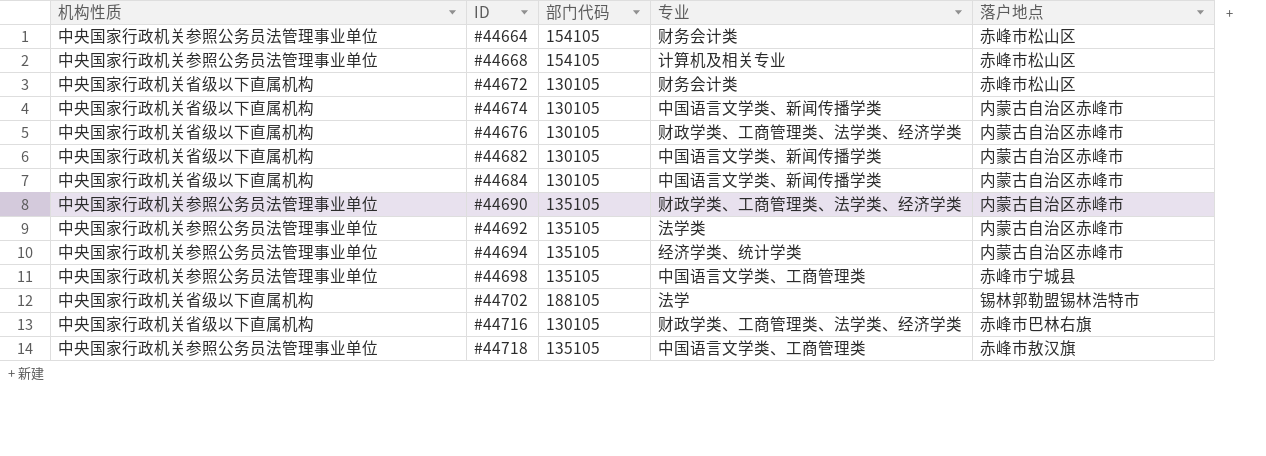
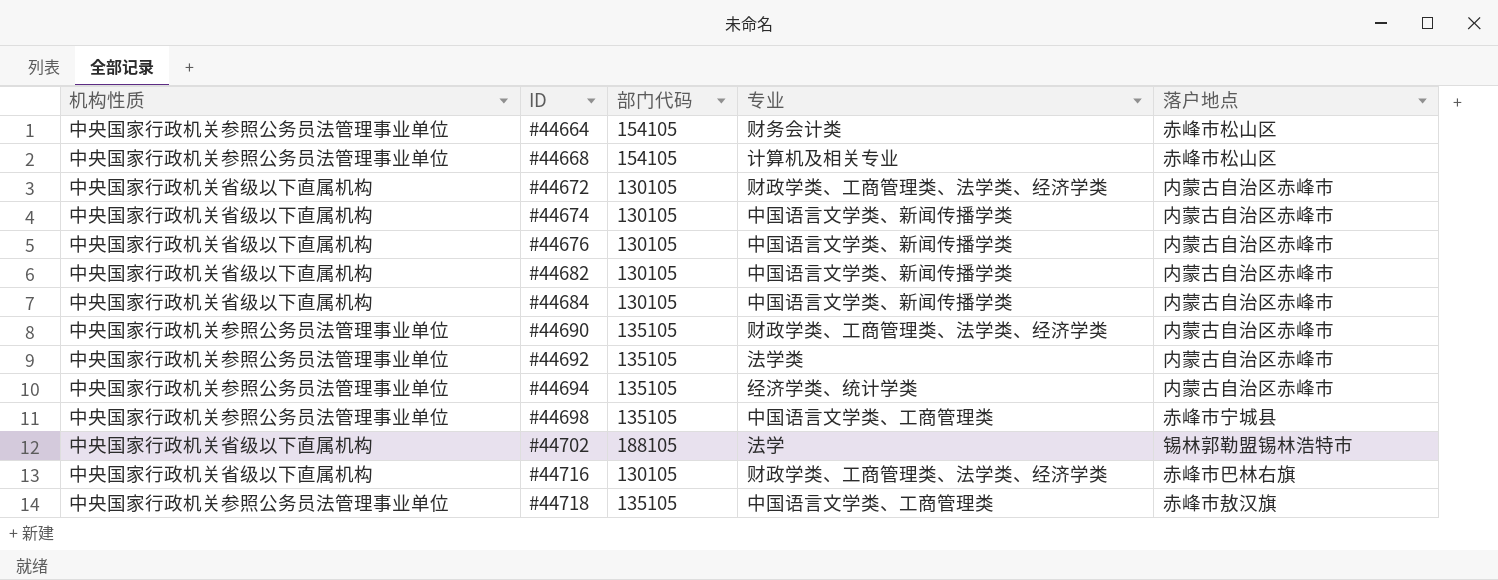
#44672 | 专业: 财务会计类 -> 财政学类、工商管理类、法学类、经济学类
#44672 | 落户地点: 赤峰市松山区 -> 内蒙古自治区赤峰市
#44676 | 专业: 财政学类、工商管理类、法学类、经济学类 -> 中国语言文学类、新闻传播学类

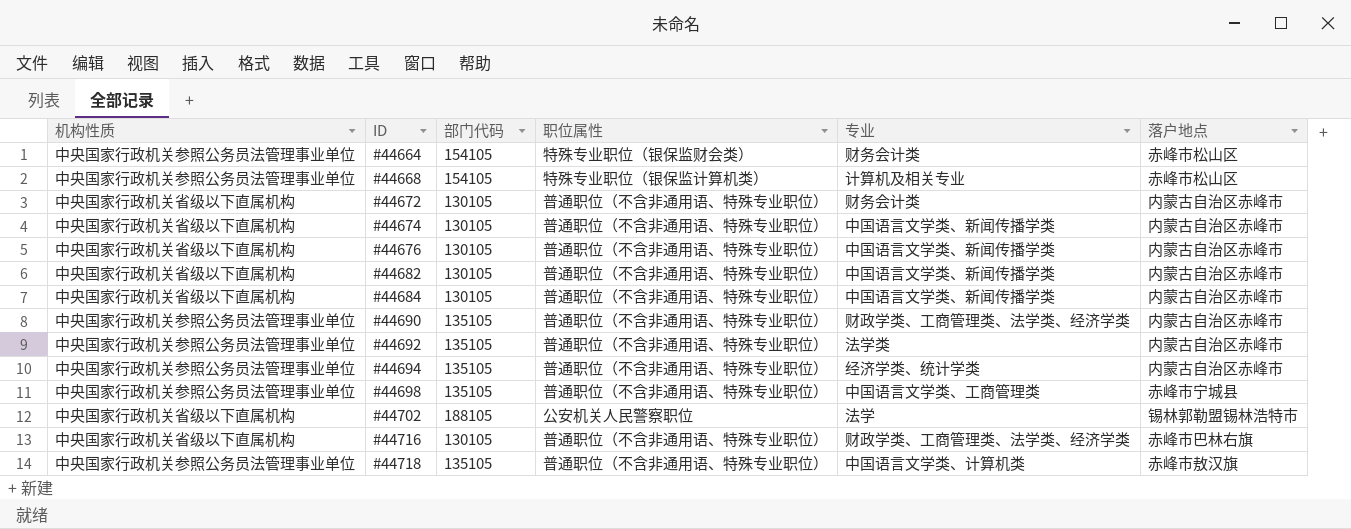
column 职位属性 | position: none -> 4
#44672 | 专业: 财政学类、工商管理类、法学类、经济学类 -> 财务会计类
#44718 | 专业: 中国语言文学类、工商管理类 -> 中国语言文学类、计算机类

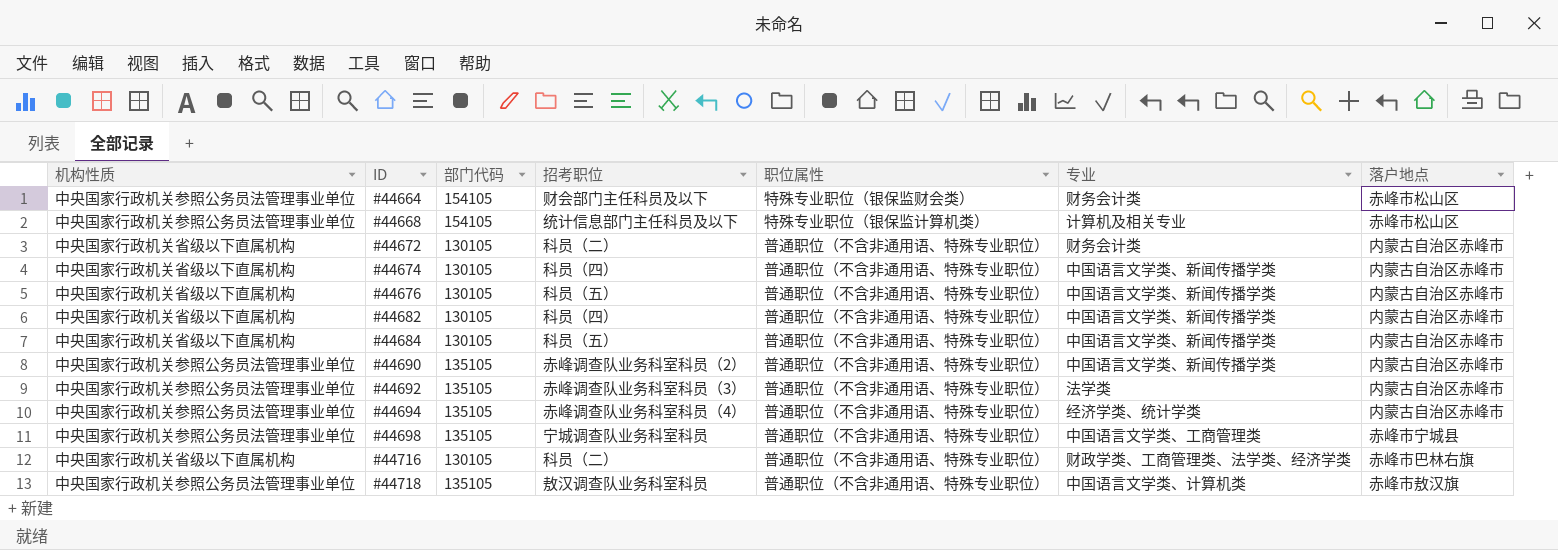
column 招考职位 | position: none -> 4
row #44702: 中央国家行政机关省级以下直属机构 | 188105 | 公安机关人民警察职位 | 法学 | 锡林郭勒盟锡林浩特市 -> none
#44690 | 专业: 财政学类、工商管理类、法学类、经济学类 -> 中国语言文学类、新闻传播学类

